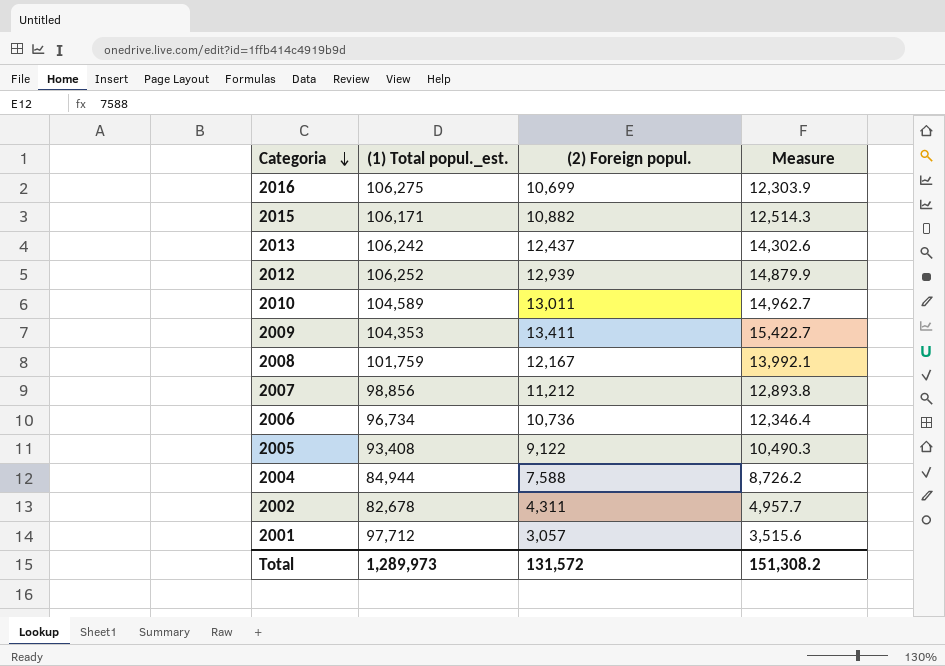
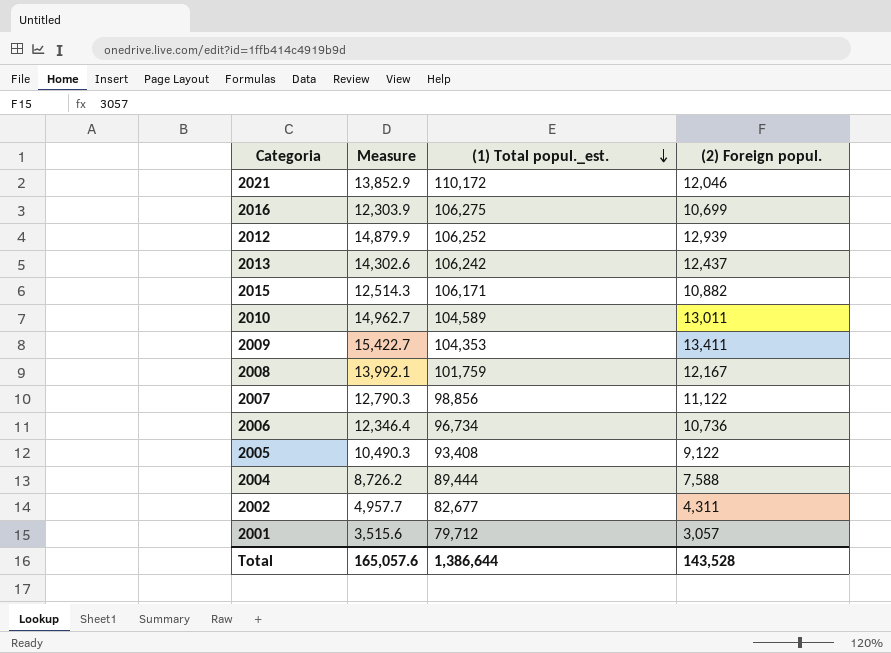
row order: Categoria descending -> (1) Total popul._est. descending
column Measure | position: 4 -> 2
row 2021: none -> 13,852.9 | 110,172 | 12,046
2007 | Measure: 12,893.8 -> 12,790.3
2007 | (2) Foreign popul.: 11,212 -> 11,122
2004 | (1) Total popul._est.: 84,944 -> 89,444
2002 | (1) Total popul._est.: 82,678 -> 82,677
2001 | (1) Total popul._est.: 97,712 -> 79,712
Total | Measure: 151,308.2 -> 165,057.6
Total | (1) Total popul._est.: 1,289,973 -> 1,386,644
Total | (2) Foreign popul.: 131,572 -> 143,528

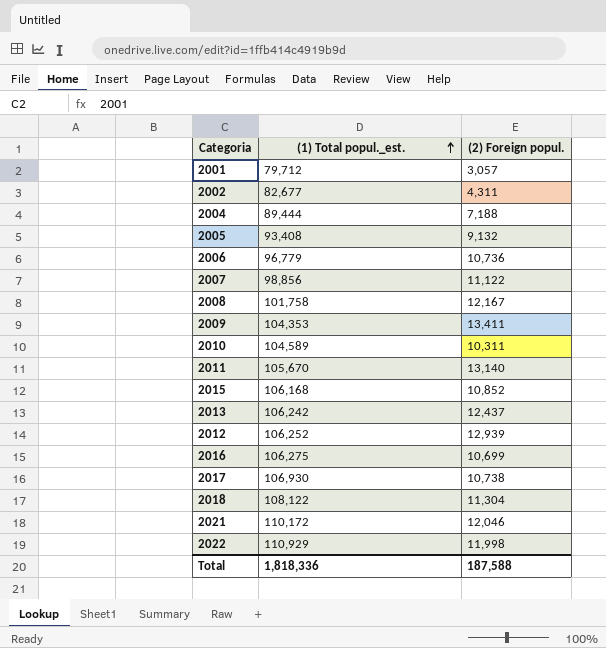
row order: (1) Total popul._est. descending -> (1) Total popul._est. ascending
column Measure | formula: [(2) Foreign popul.] * 1.15 -> none
2004 | (2) Foreign popul.: 7,588 -> 7,188
2005 | (2) Foreign popul.: 9,122 -> 9,132
2006 | (1) Total popul._est.: 96,734 -> 96,779
2008 | (1) Total popul._est.: 101,759 -> 101,758
2010 | (2) Foreign popul.: 13,011 -> 10,311
row 2011: none -> 105,670 | 13,140
2015 | (1) Total popul._est.: 106,171 -> 106,168
2015 | (2) Foreign popul.: 10,882 -> 10,852
row 2017: none -> 106,930 | 10,738
row 2018: none -> 108,122 | 11,304
row 2022: none -> 110,929 | 11,998
Total | (1) Total popul._est.: 1,386,644 -> 1,818,336
Total | (2) Foreign popul.: 143,528 -> 187,588

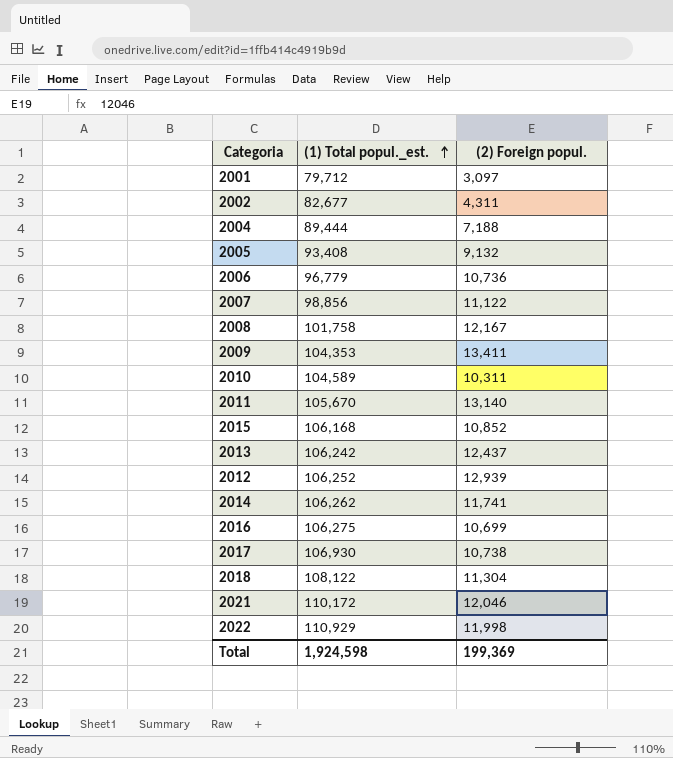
2001 | (2) Foreign popul.: 3,057 -> 3,097
row 2014: none -> 106,262 | 11,741
Total | (1) Total popul._est.: 1,818,336 -> 1,924,598
Total | (2) Foreign popul.: 187,588 -> 199,369

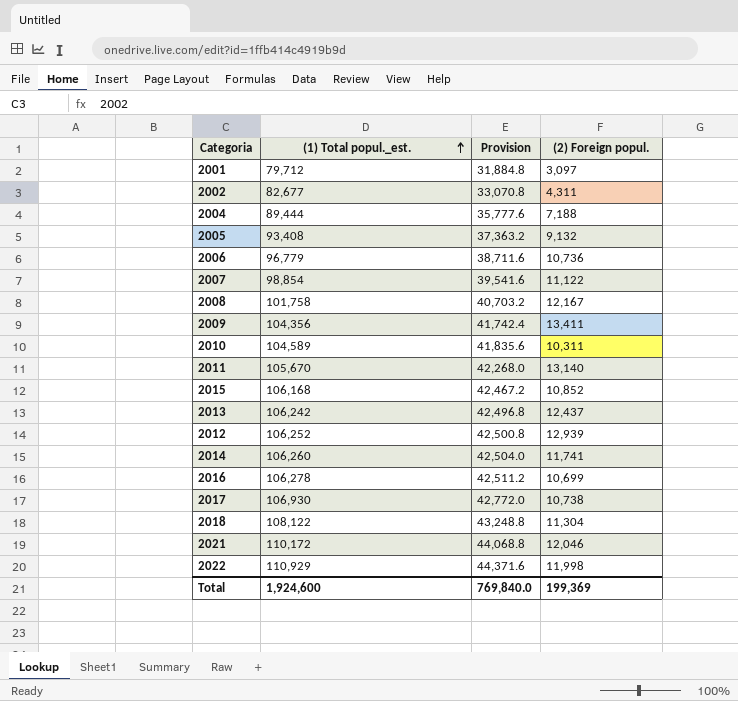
column Provision | formula: none -> [(1) Total popul._est.] * 0.4
2007 | (1) Total popul._est.: 98,856 -> 98,854
2009 | (1) Total popul._est.: 104,353 -> 104,356
2014 | (1) Total popul._est.: 106,262 -> 106,260
2016 | (1) Total popul._est.: 106,275 -> 106,278
Total | (1) Total popul._est.: 1,924,598 -> 1,924,600

